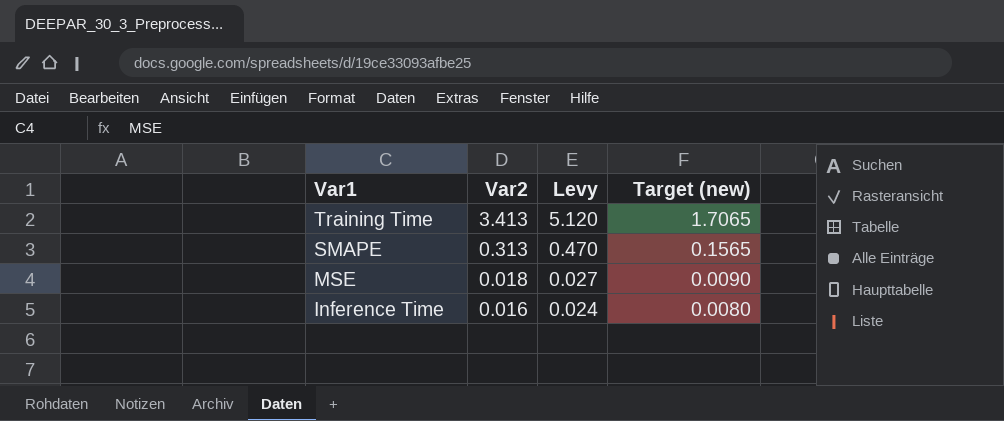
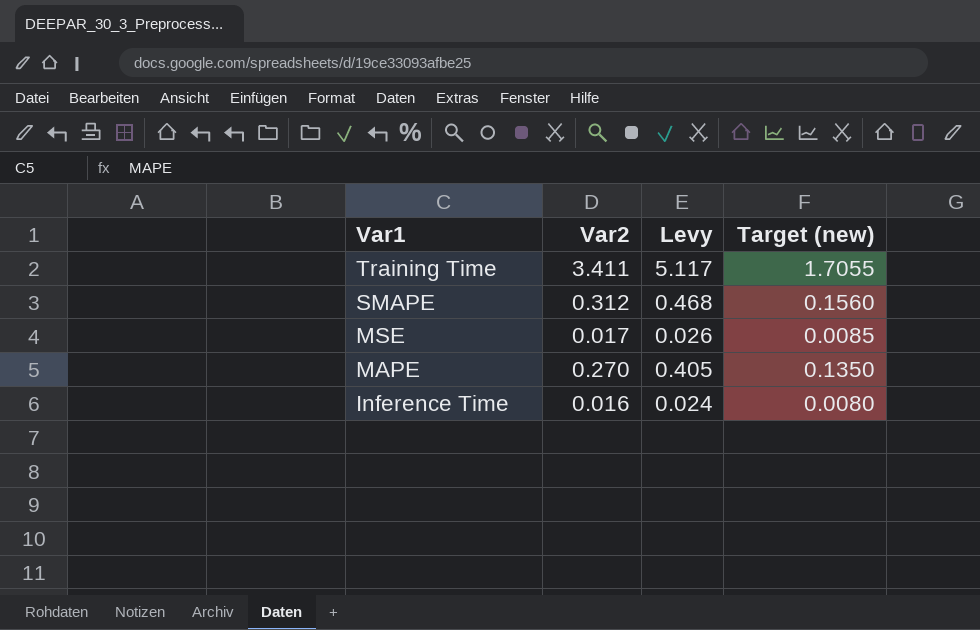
Training Time | Var2: 3.413 -> 3.411
Training Time | Levy: 5.120 -> 5.117
Training Time | Target (new): 1.7065 -> 1.7055
SMAPE | Var2: 0.313 -> 0.312
SMAPE | Levy: 0.470 -> 0.468
SMAPE | Target (new): 0.1565 -> 0.1560
MSE | Var2: 0.018 -> 0.017
MSE | Levy: 0.027 -> 0.026
MSE | Target (new): 0.0090 -> 0.0085
row MAPE: none -> 0.270 | 0.405 | 0.1350

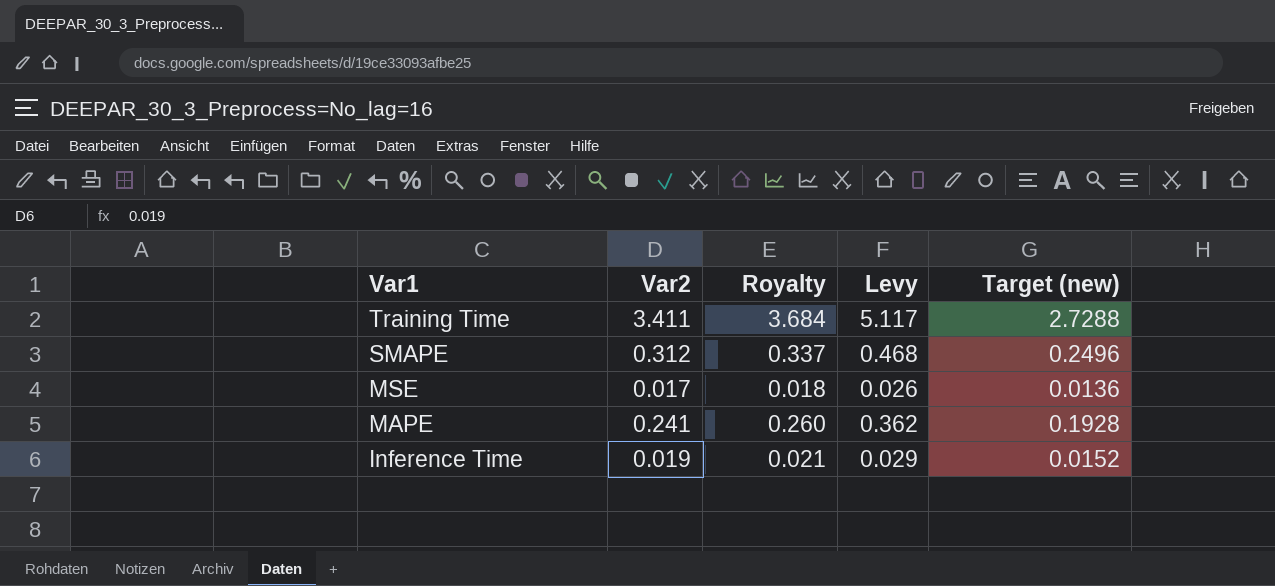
column Royalty | formula: none -> [Var2] * 1.08
column Target (new) | formula: [Var2] * 0.5 -> [Var2] * 0.8
MAPE | Var2: 0.270 -> 0.241
MAPE | Levy: 0.405 -> 0.362
Inference Time | Var2: 0.016 -> 0.019
Inference Time | Levy: 0.024 -> 0.029

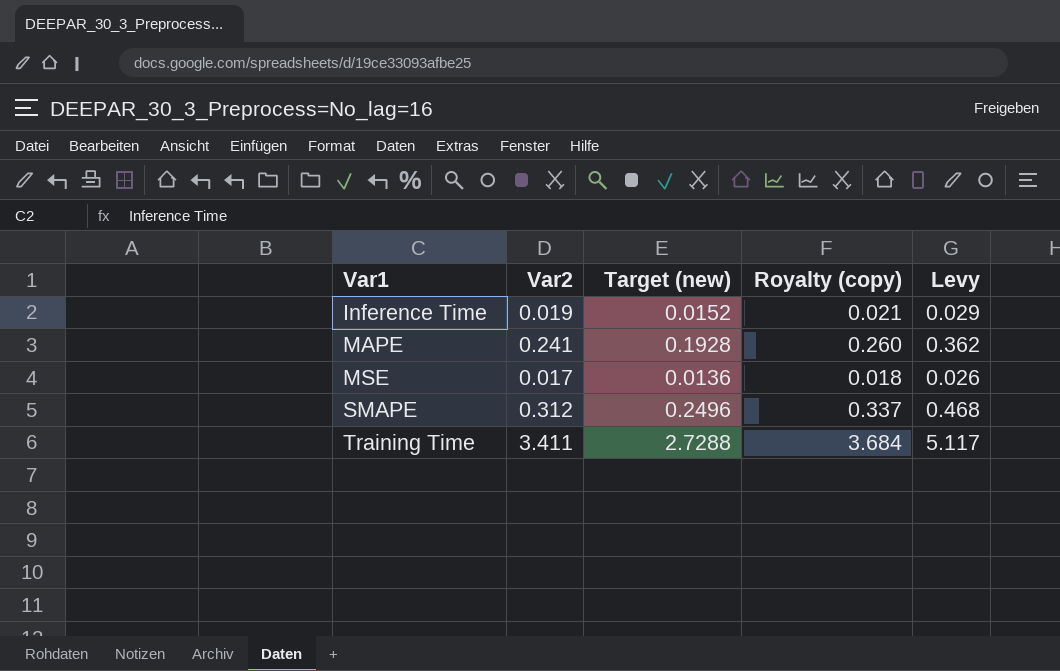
row order: Var1 descending -> Var1 ascending
column Target (new) | position: 5 -> 3
column name: Royalty -> Royalty (copy)

